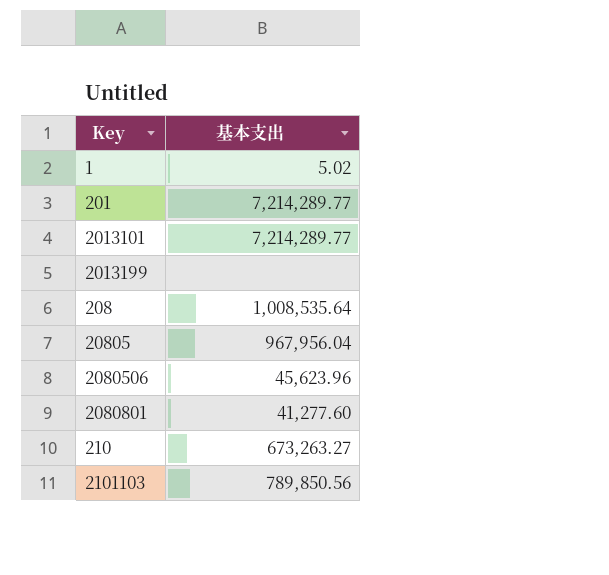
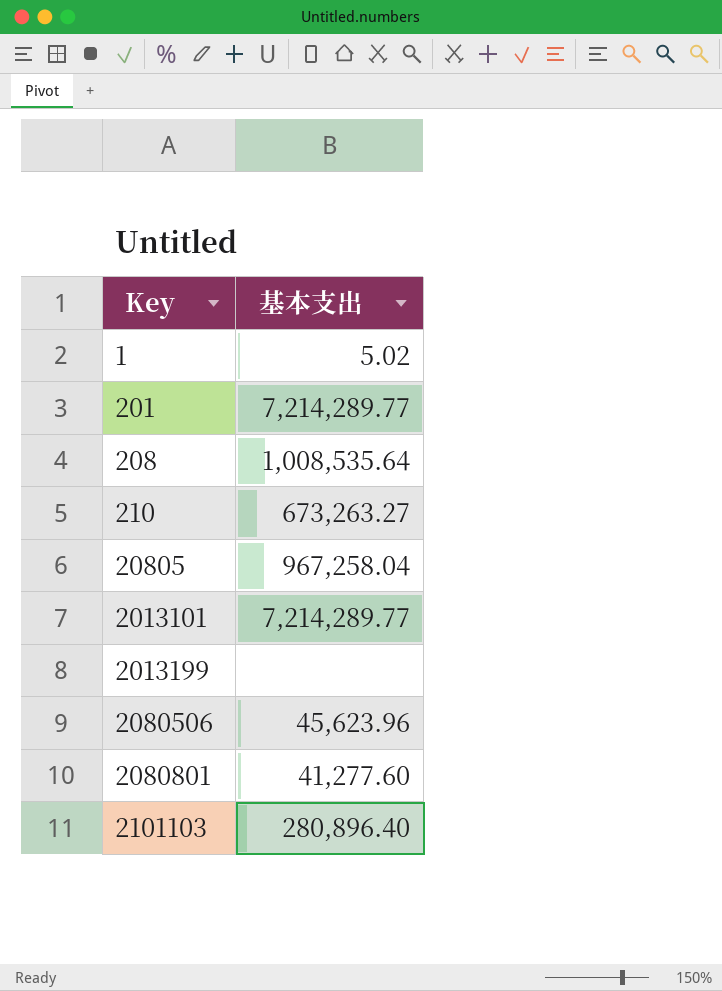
row order: none -> Key ascending
20805 | 基本支出: 967,956.04 -> 967,258.04
2101103 | 基本支出: 789,850.56 -> 280,896.40

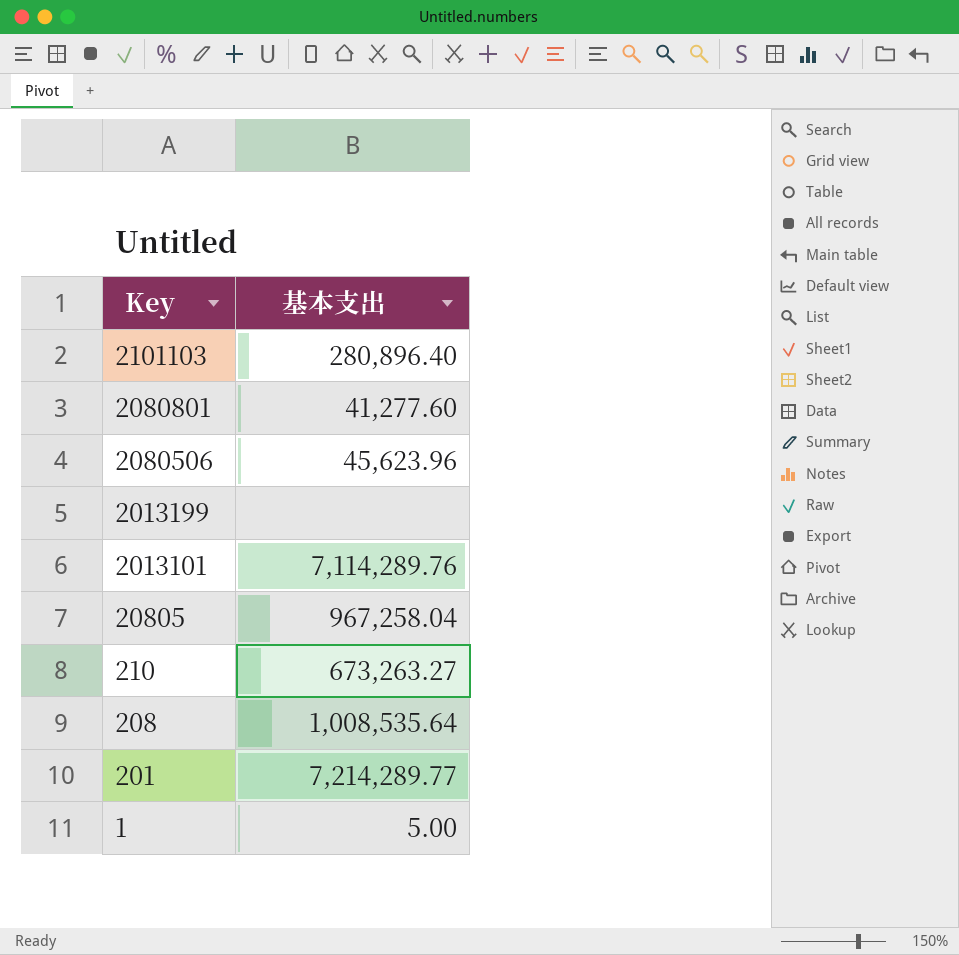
row order: Key ascending -> Key descending
2013101 | 基本支出: 7,214,289.77 -> 7,114,289.76
1 | 基本支出: 5.02 -> 5.00

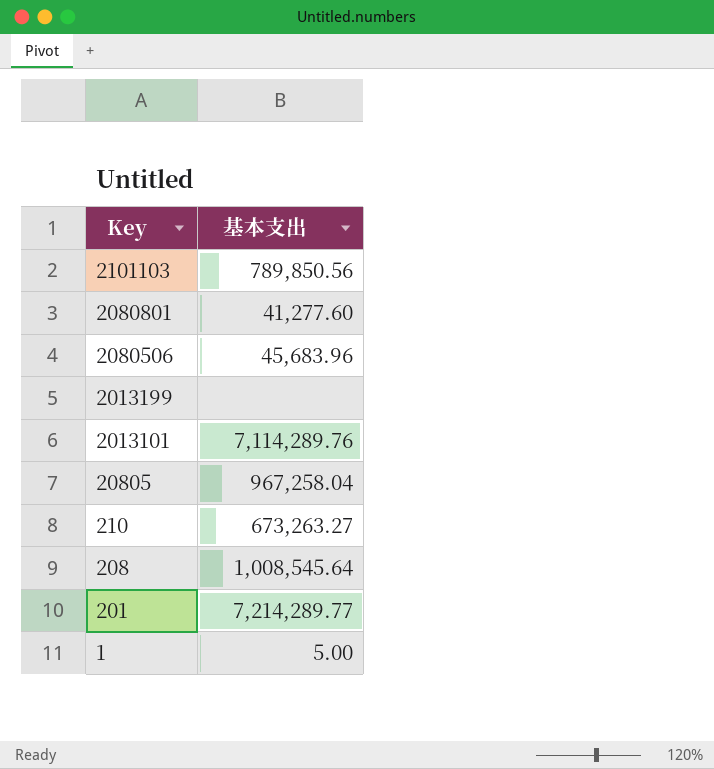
2101103 | 基本支出: 280,896.40 -> 789,850.56
2080506 | 基本支出: 45,623.96 -> 45,683.96
208 | 基本支出: 1,008,535.64 -> 1,008,545.64

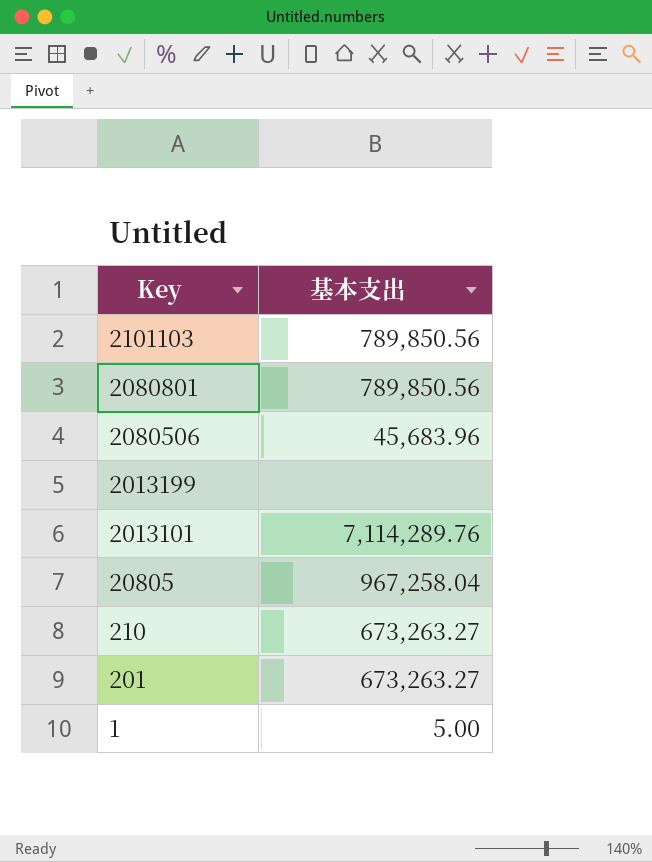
row 208: 1,008,545.64 -> none
2080801 | 基本支出: 41,277.60 -> 789,850.56
201 | 基本支出: 7,214,289.77 -> 673,263.27

